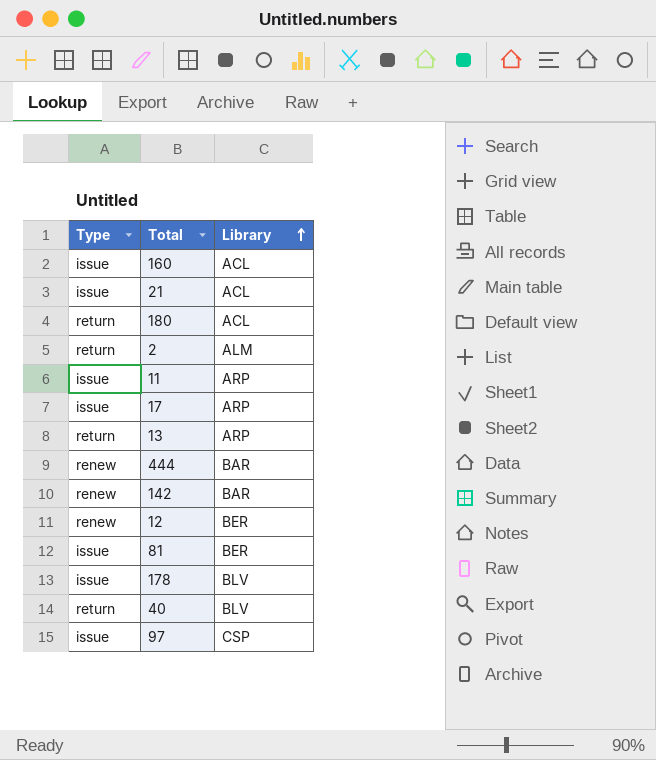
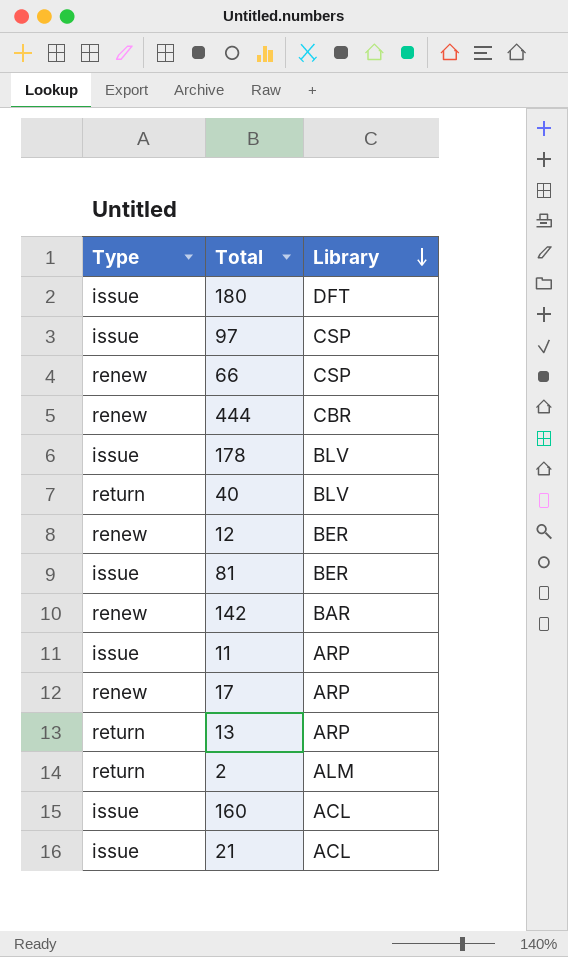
row order: Library ascending -> Library descending
180 | Type: return -> issue
180 | Library: ACL -> DFT
row 66: none -> renew | CSP
444 | Library: BAR -> CBR
17 | Type: issue -> renew

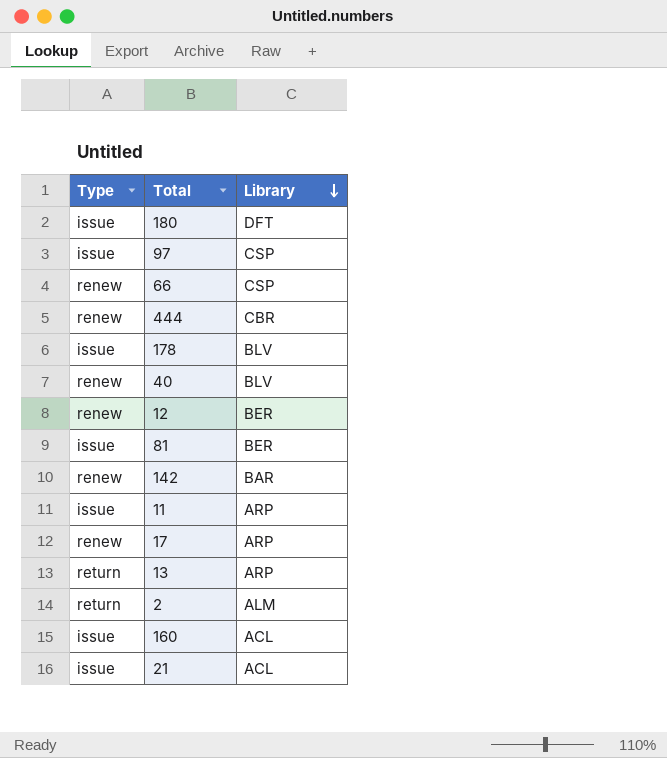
40 | Type: return -> renew

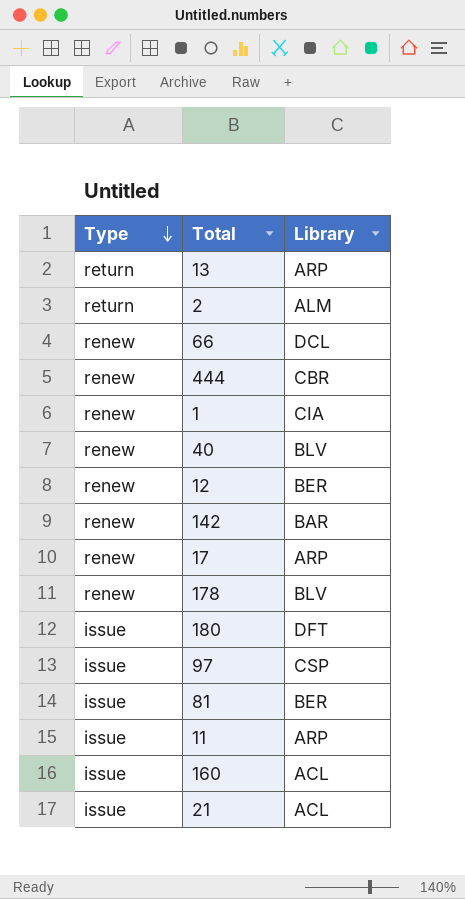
row order: Library descending -> Type descending
66 | Library: CSP -> DCL
row 1: none -> renew | CIA
178 | Type: issue -> renew

